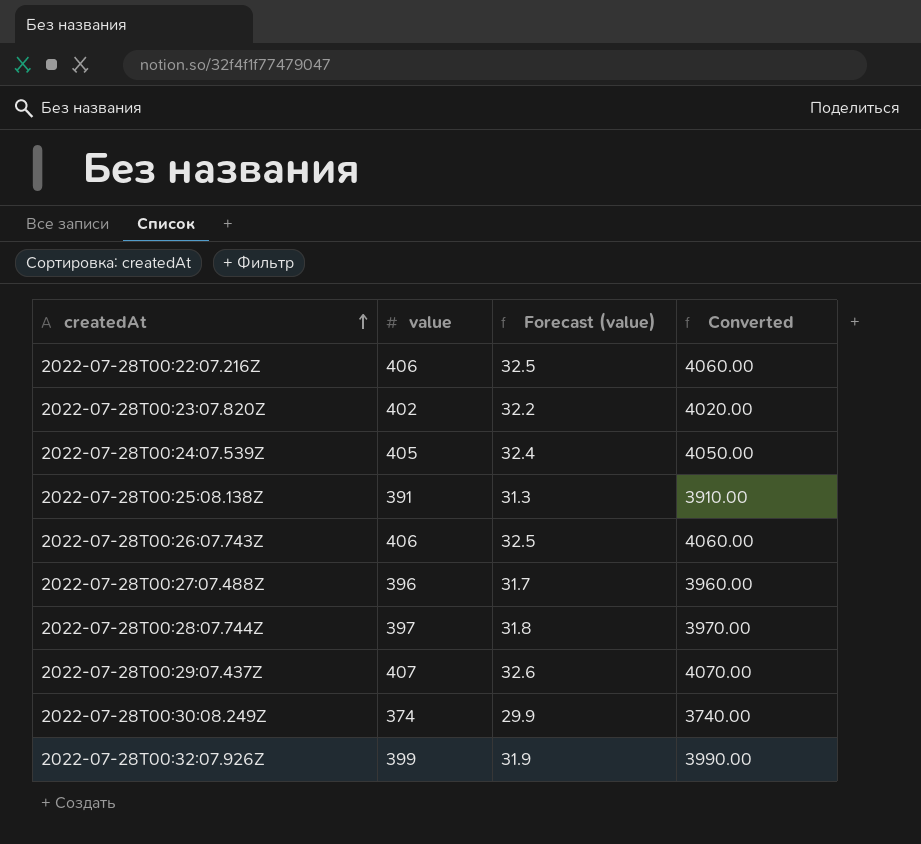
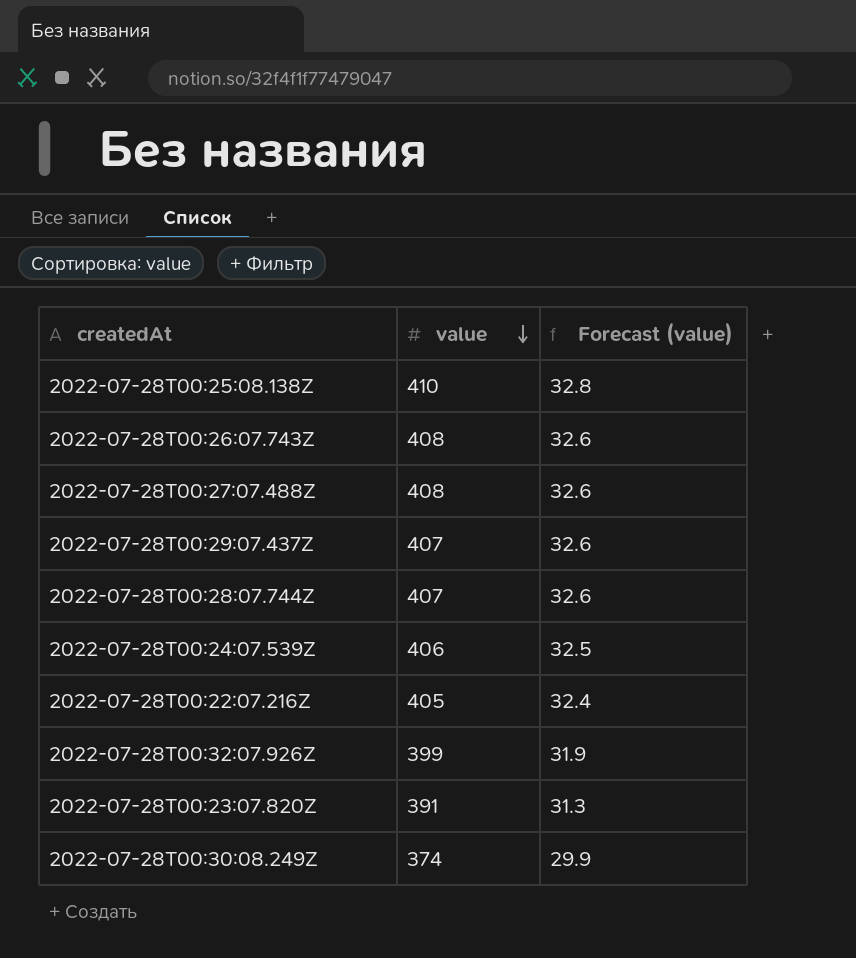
row order: createdAt ascending -> value descending
column Converted | formula: [value] * 10 -> none
2022-07-28T00:25:08.138Z | value: 391 -> 410
2022-07-28T00:25:08.138Z | Forecast (value): 31.3 -> 32.8
2022-07-28T00:26:07.743Z | value: 406 -> 408
2022-07-28T00:26:07.743Z | Forecast (value): 32.5 -> 32.6
2022-07-28T00:27:07.488Z | value: 396 -> 408
2022-07-28T00:27:07.488Z | Forecast (value): 31.7 -> 32.6
2022-07-28T00:28:07.744Z | value: 397 -> 407
2022-07-28T00:28:07.744Z | Forecast (value): 31.8 -> 32.6
2022-07-28T00:24:07.539Z | value: 405 -> 406
2022-07-28T00:24:07.539Z | Forecast (value): 32.4 -> 32.5
2022-07-28T00:22:07.216Z | value: 406 -> 405
2022-07-28T00:22:07.216Z | Forecast (value): 32.5 -> 32.4
2022-07-28T00:23:07.820Z | value: 402 -> 391
2022-07-28T00:23:07.820Z | Forecast (value): 32.2 -> 31.3

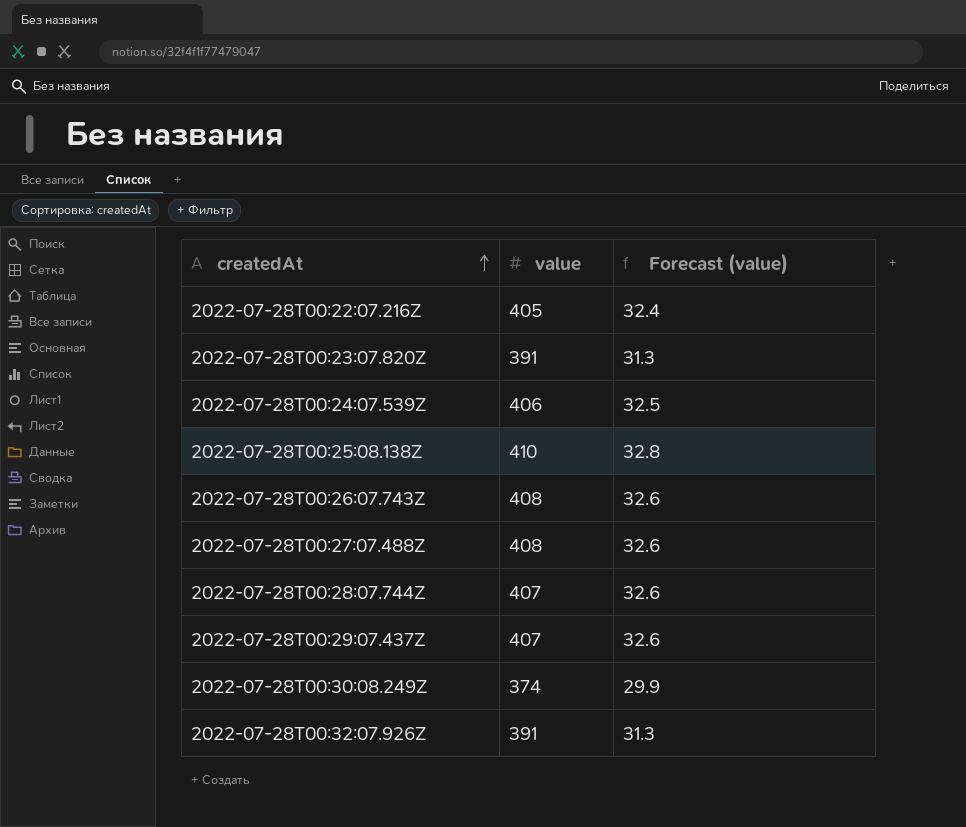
row order: value descending -> createdAt ascending
2022-07-28T00:32:07.926Z | value: 399 -> 391
2022-07-28T00:32:07.926Z | Forecast (value): 31.9 -> 31.3

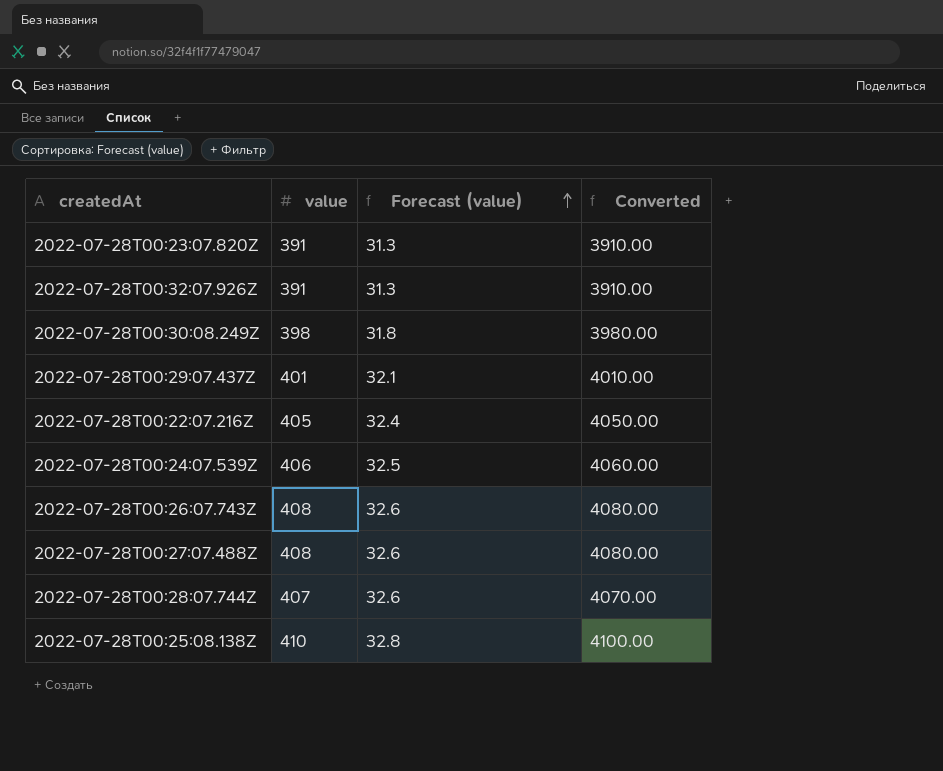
row order: createdAt ascending -> Forecast (value) ascending
column Converted | formula: none -> [value] * 10
2022-07-28T00:30:08.249Z | value: 374 -> 398
2022-07-28T00:30:08.249Z | Forecast (value): 29.9 -> 31.8
2022-07-28T00:29:07.437Z | value: 407 -> 401
2022-07-28T00:29:07.437Z | Forecast (value): 32.6 -> 32.1

